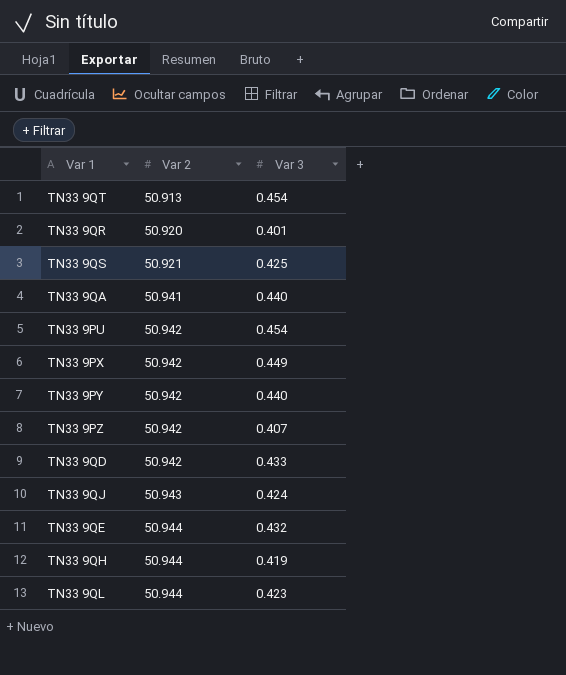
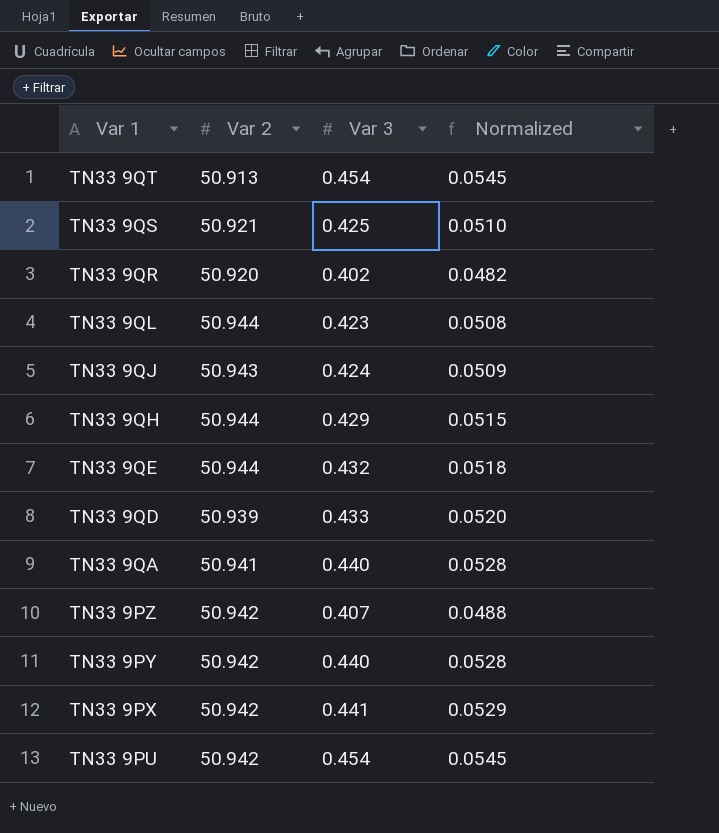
row order: Var 2 ascending -> Var 1 descending
column Normalized | formula: none -> [Var 3] * 0.12
TN33 9QR | Var 3: 0.401 -> 0.402
TN33 9QH | Var 3: 0.419 -> 0.429
TN33 9QD | Var 2: 50.942 -> 50.939
TN33 9PX | Var 3: 0.449 -> 0.441

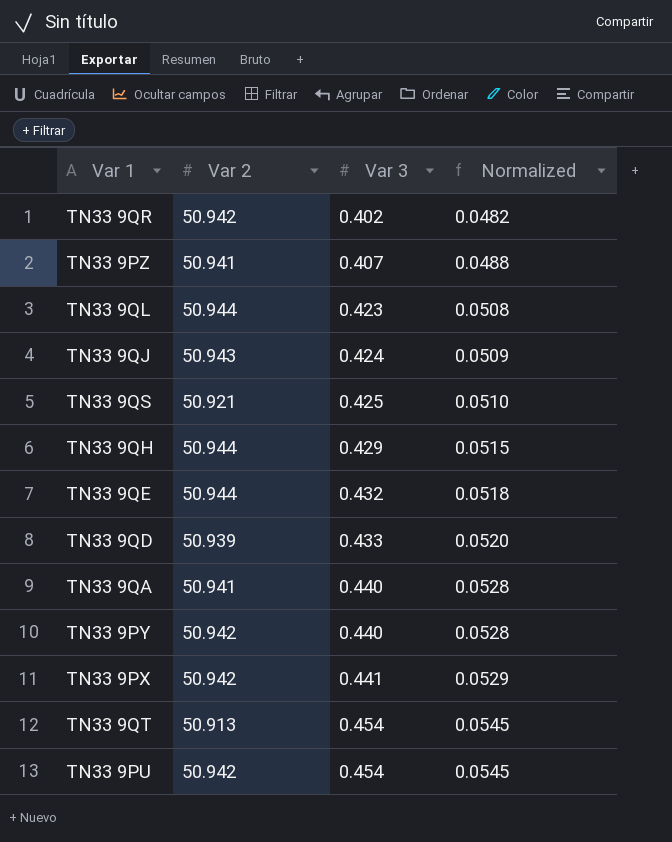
row order: Var 1 descending -> Var 3 ascending
TN33 9QR | Var 2: 50.920 -> 50.942
TN33 9PZ | Var 2: 50.942 -> 50.941

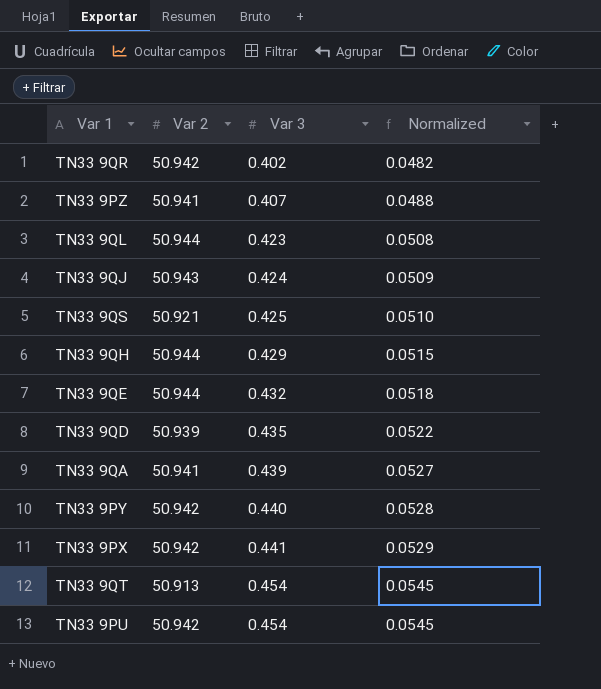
TN33 9QD | Var 3: 0.433 -> 0.435
TN33 9QD | Normalized: 0.0520 -> 0.0522
TN33 9QA | Var 3: 0.440 -> 0.439
TN33 9QA | Normalized: 0.0528 -> 0.0527

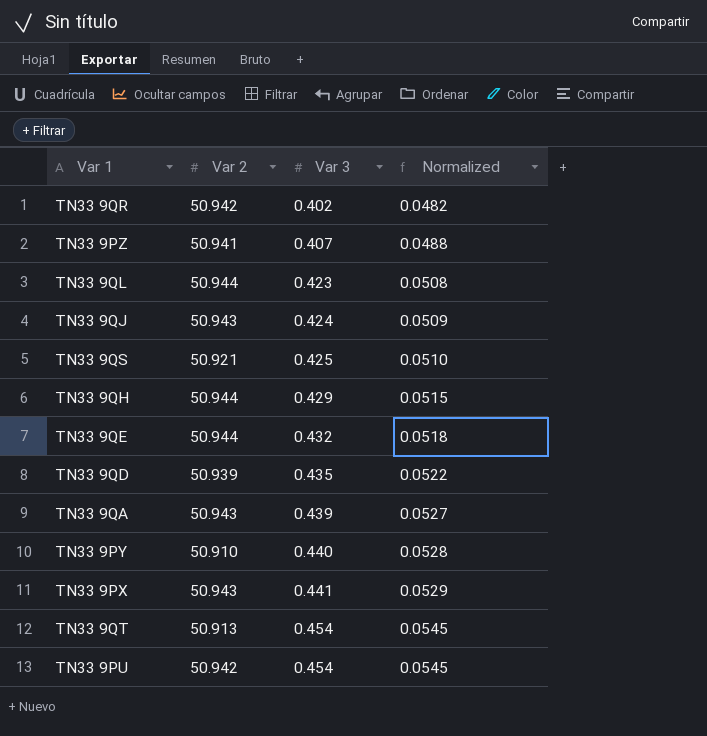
TN33 9QA | Var 2: 50.941 -> 50.943
TN33 9PY | Var 2: 50.942 -> 50.910
TN33 9PX | Var 2: 50.942 -> 50.943

